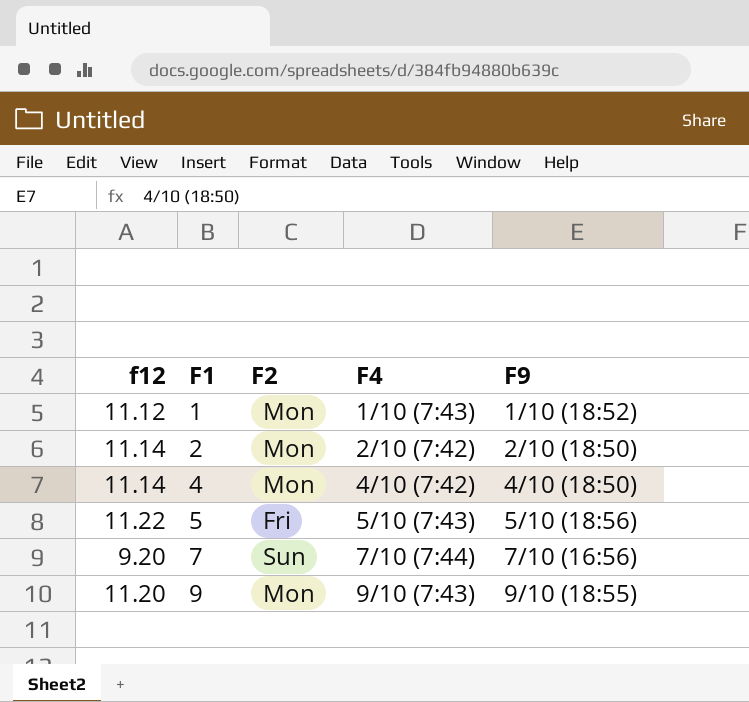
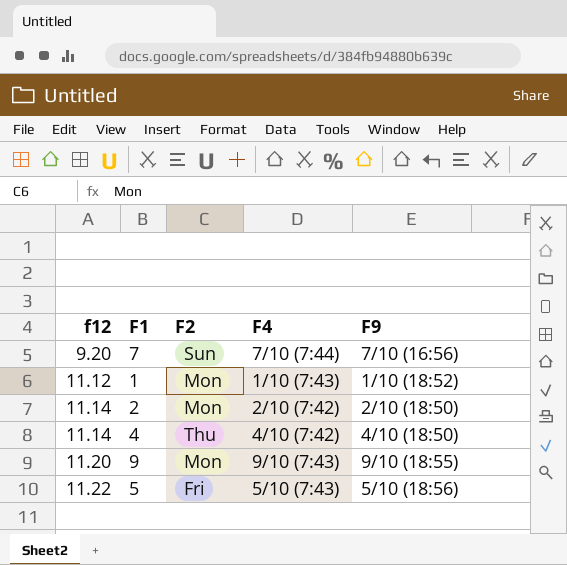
row order: F1 ascending -> f12 ascending
4 | F2: Mon -> Thu

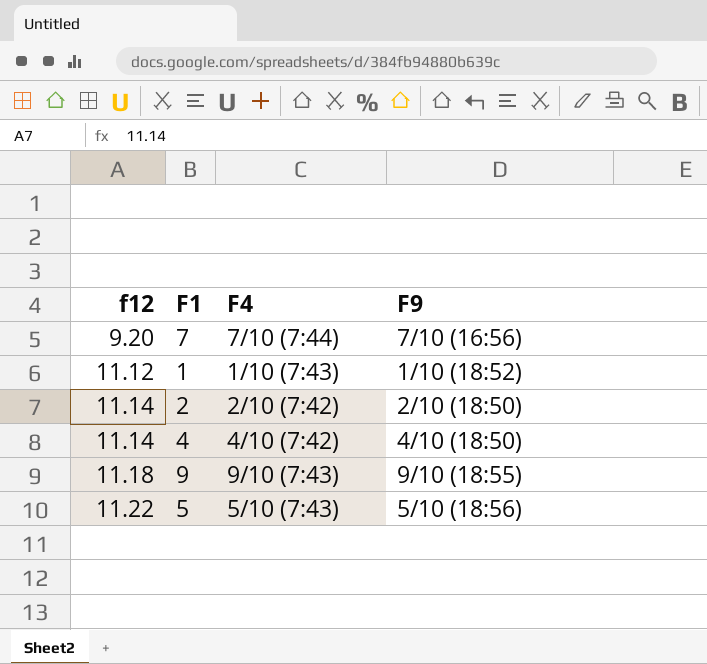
column F2 | position: 3 -> none
9 | f12: 11.20 -> 11.18

